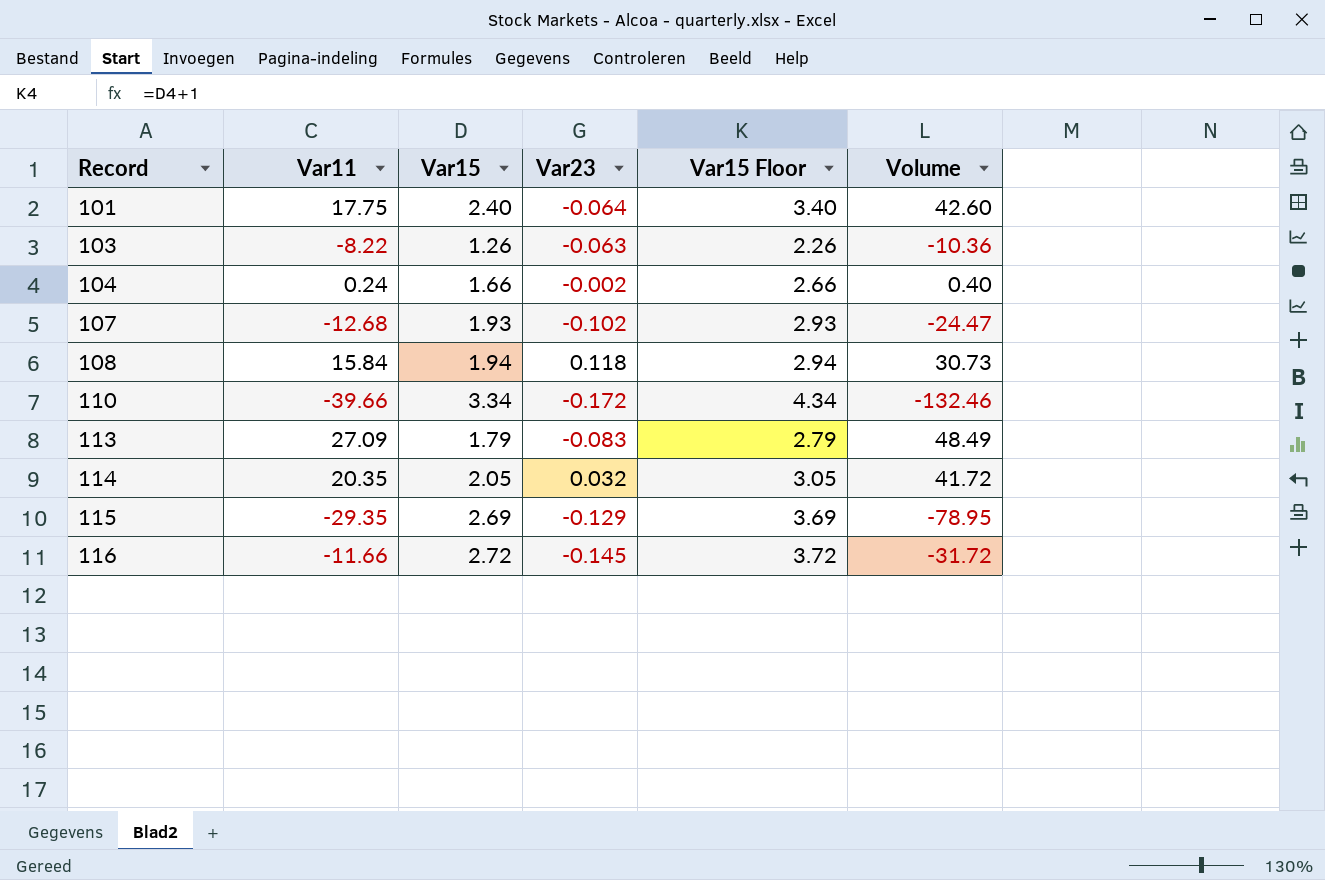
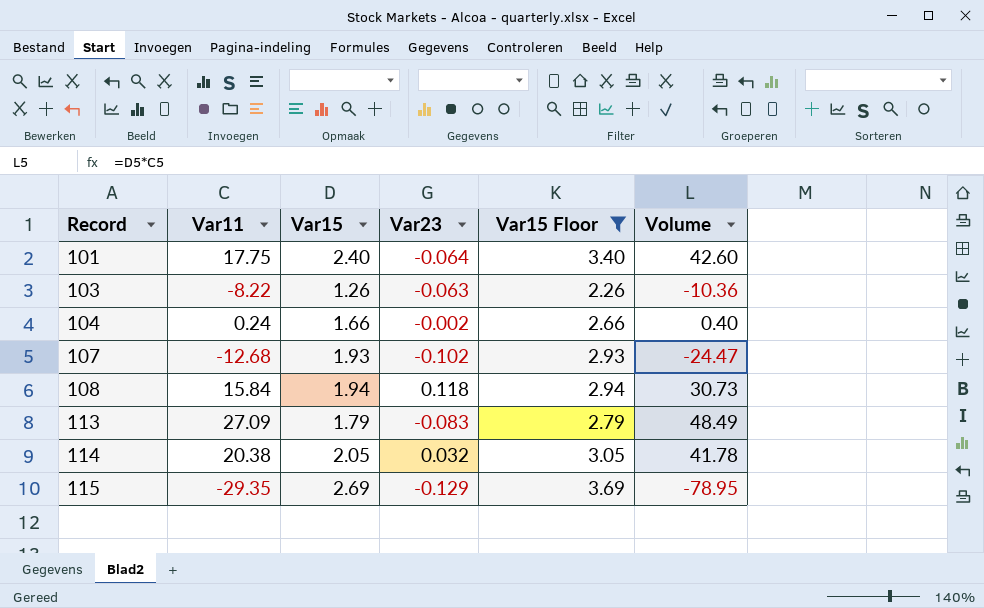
filter: none -> Var15 Floor <= 3.69
114 | Var11: 20.35 -> 20.38
114 | Volume: 41.72 -> 41.78

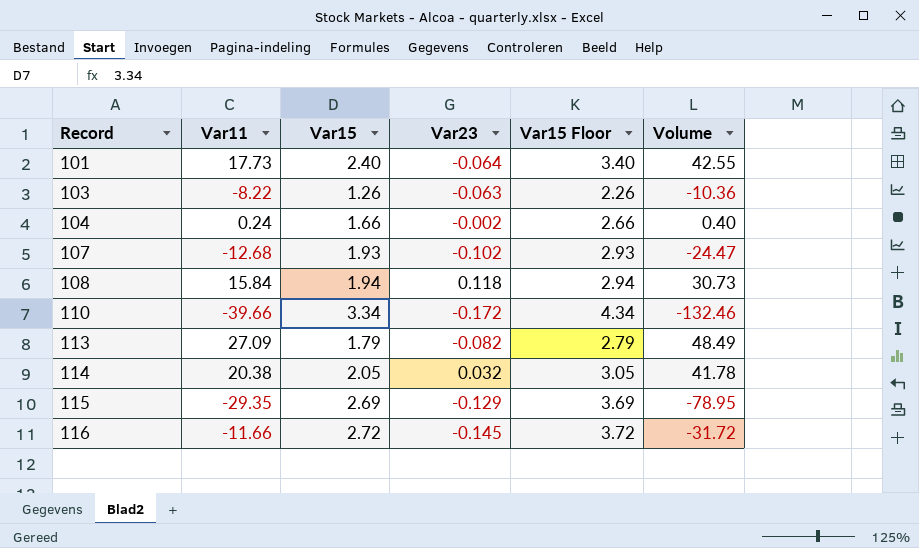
filter: Var15 Floor <= 3.69 -> none
101 | Var11: 17.75 -> 17.73
101 | Volume: 42.60 -> 42.55
113 | Var23: -0.083 -> -0.082

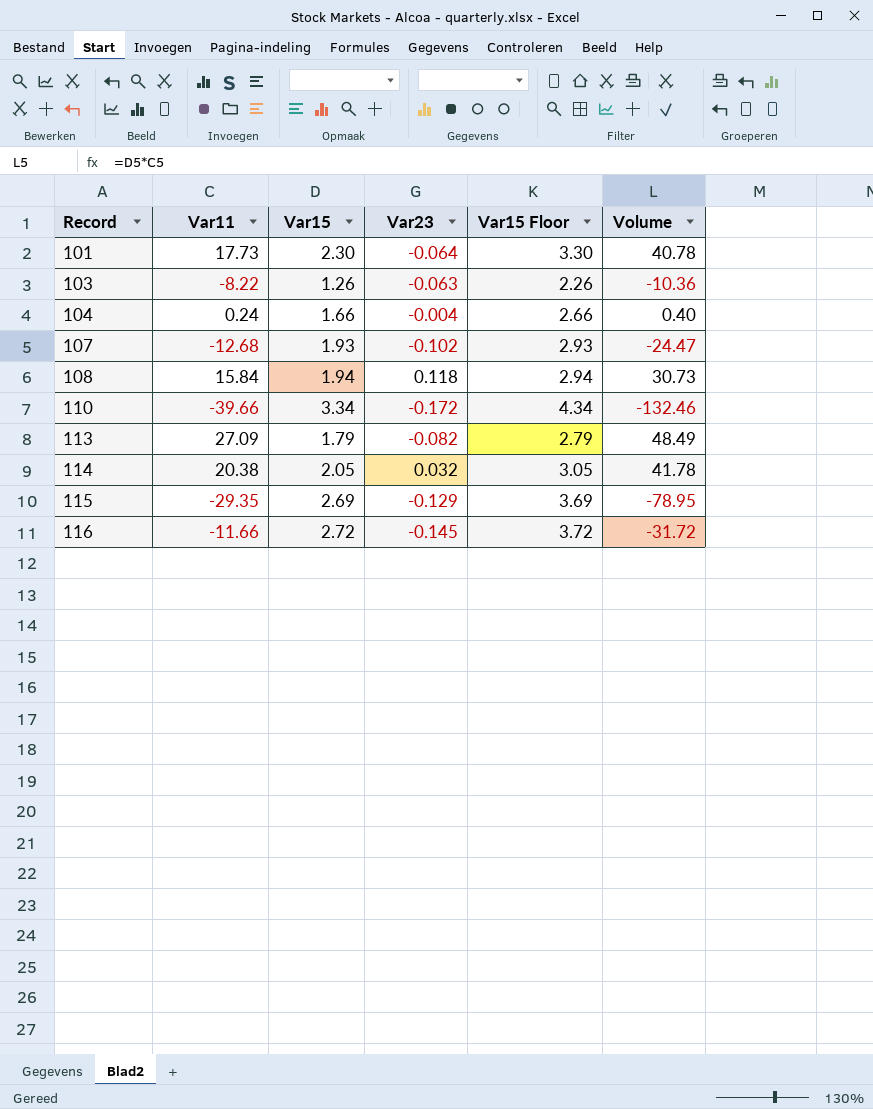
101 | Var15: 2.40 -> 2.30
101 | Var15 Floor: 3.40 -> 3.30
101 | Volume: 42.55 -> 40.78
104 | Var23: -0.002 -> -0.004

